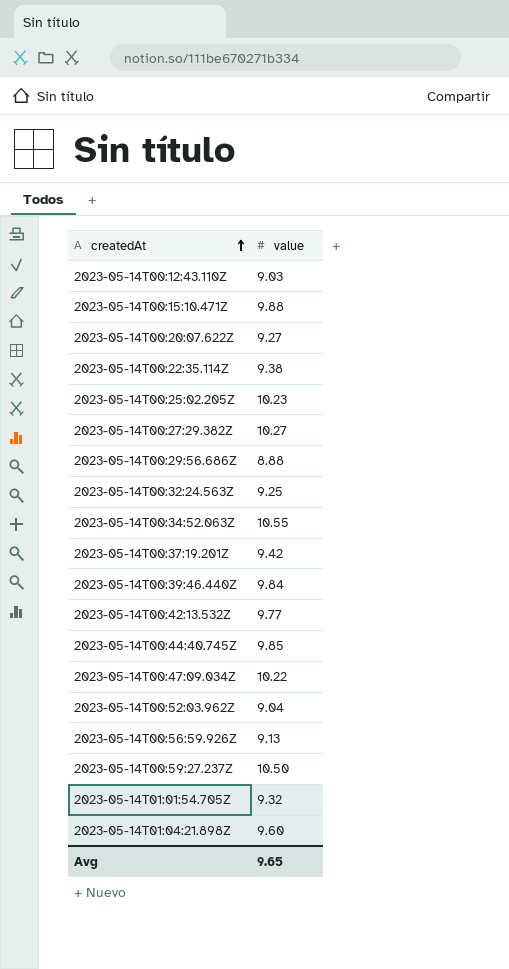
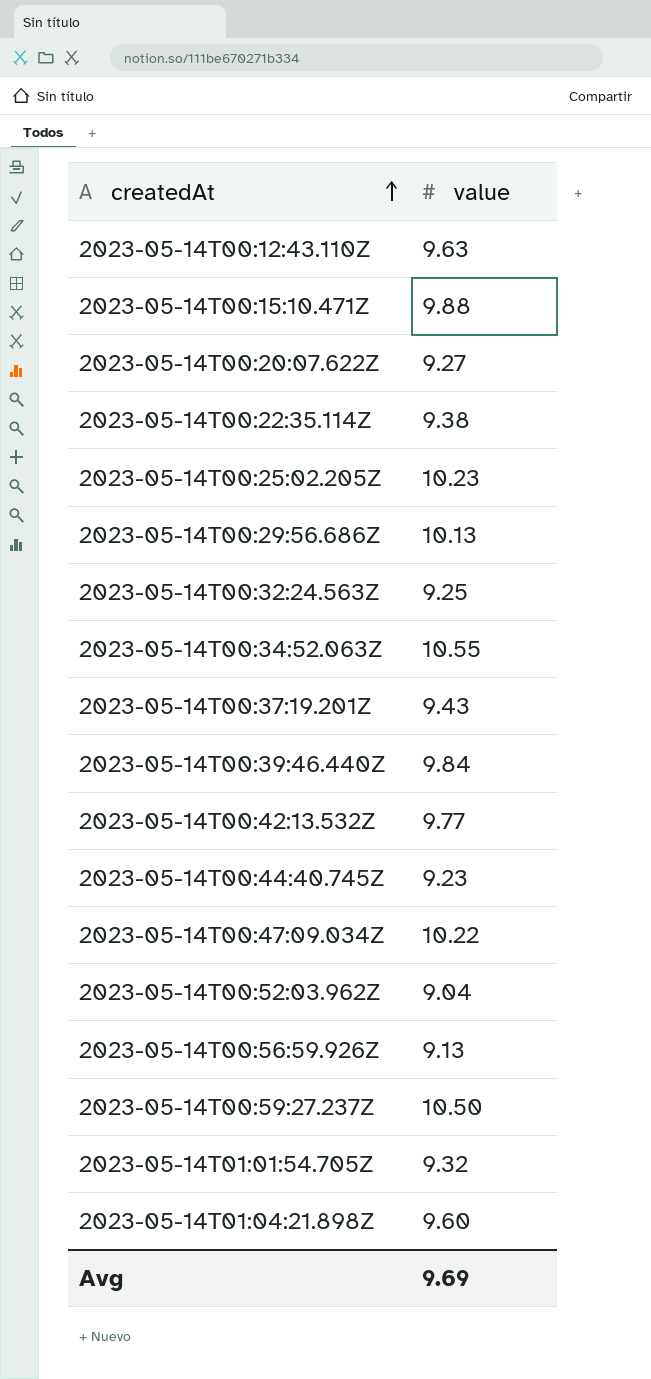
row 2023-05-14T00:27:29.382Z: 10.27 -> none
2023-05-14T00:12:43.110Z | value: 9.03 -> 9.63
2023-05-14T00:29:56.686Z | value: 8.88 -> 10.13
2023-05-14T00:37:19.201Z | value: 9.42 -> 9.43
2023-05-14T00:44:40.745Z | value: 9.85 -> 9.23
Avg | value: 9.65 -> 9.69

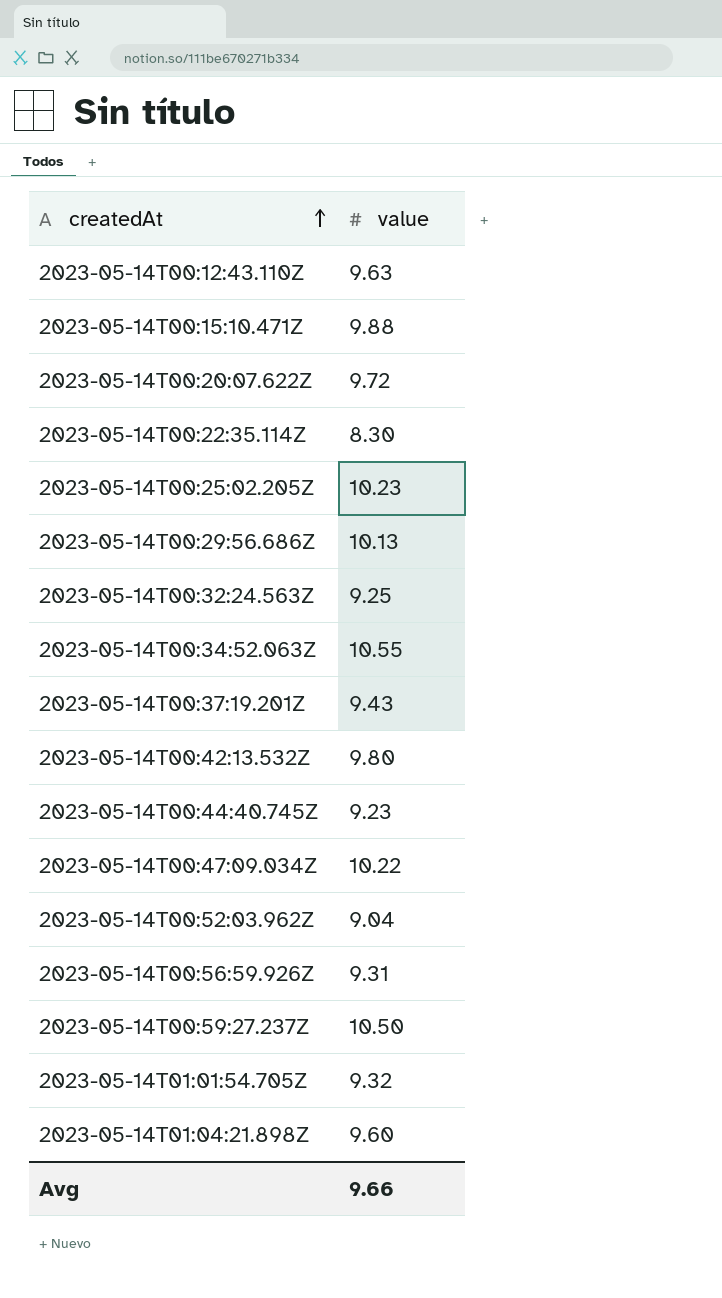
row 2023-05-14T00:39:46.440Z: 9.84 -> none
2023-05-14T00:20:07.622Z | value: 9.27 -> 9.72
2023-05-14T00:22:35.114Z | value: 9.38 -> 8.30
2023-05-14T00:42:13.532Z | value: 9.77 -> 9.80
2023-05-14T00:56:59.926Z | value: 9.13 -> 9.31
Avg | value: 9.69 -> 9.66

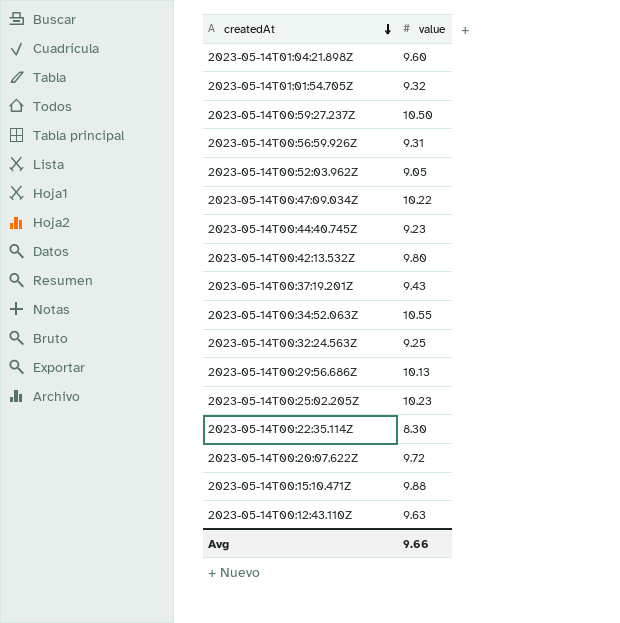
row order: createdAt ascending -> createdAt descending
2023-05-14T00:52:03.962Z | value: 9.04 -> 9.05

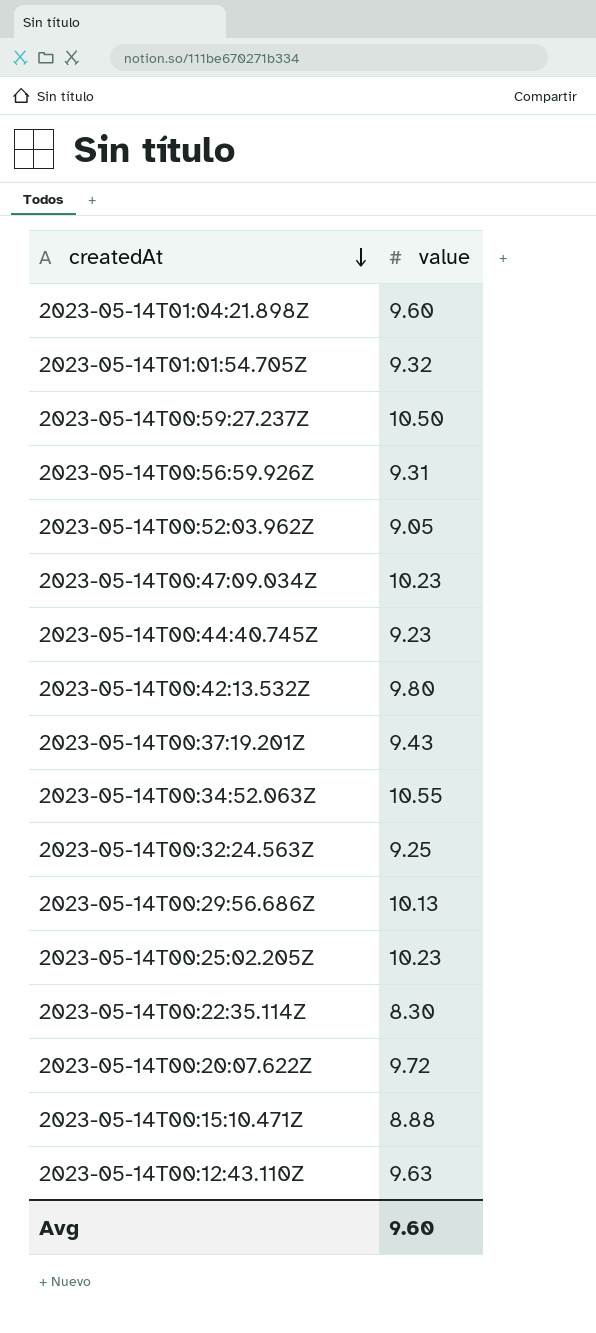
2023-05-14T00:47:09.034Z | value: 10.22 -> 10.23
2023-05-14T00:15:10.471Z | value: 9.88 -> 8.88
Avg | value: 9.66 -> 9.60

